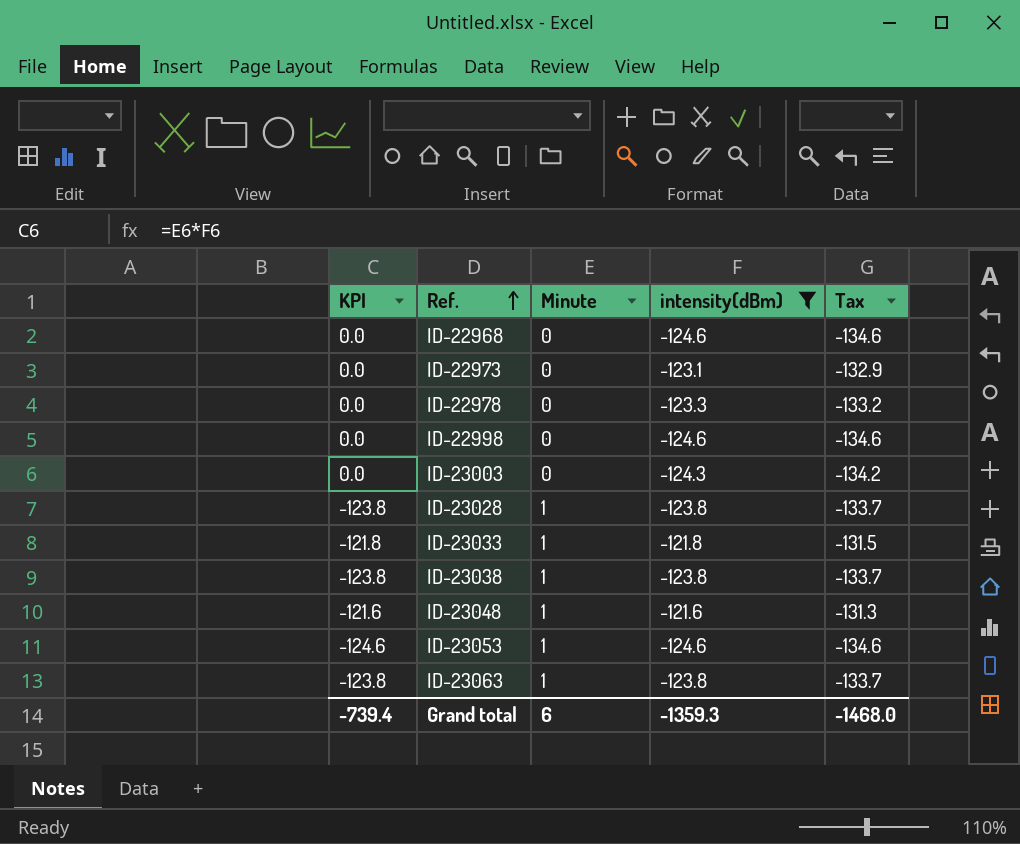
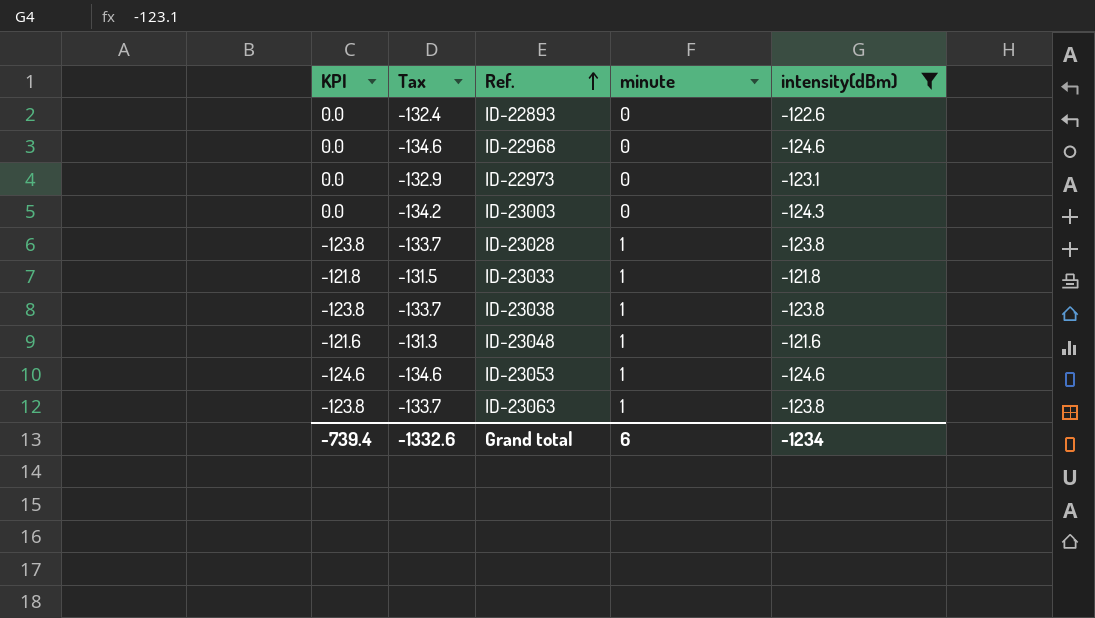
column Tax | position: 5 -> 2
column name: Minute -> minute
row ID-22978: 0.0 | 0 | -123.3 | -133.2 -> none
row ID-22998: 0.0 | 0 | -124.6 | -134.6 -> none
row ID-22893: none -> 0.0 | -132.4 | 0 | -122.6
Grand total | Tax: -1468.0 -> -1332.6
Grand total | intensity(dBm): -1359.3 -> -1234

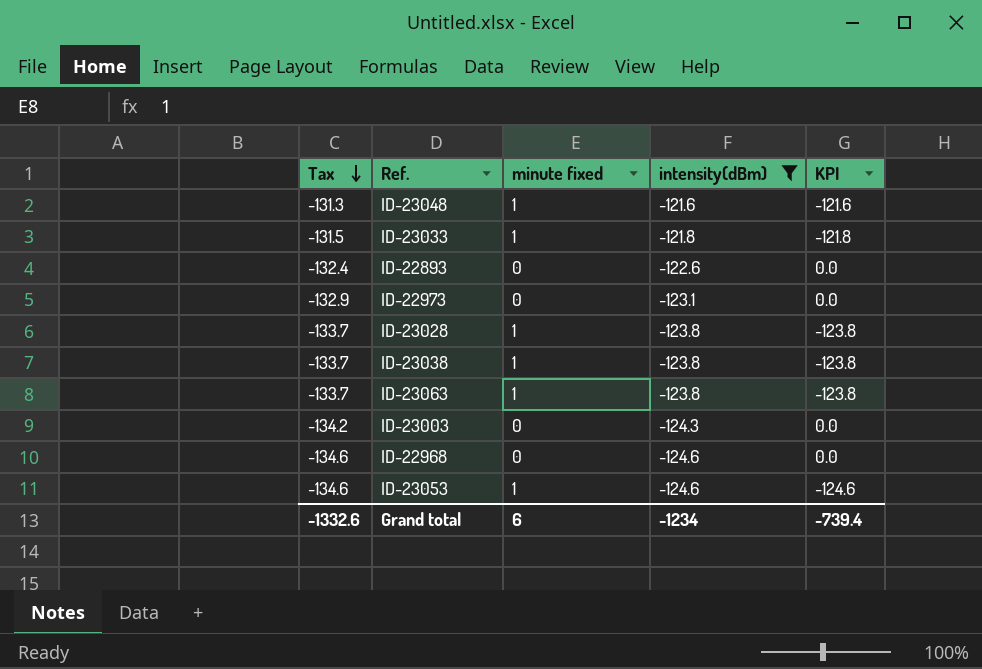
row order: Ref. ascending -> Tax descending
column name: minute -> minute fixed
column KPI | position: 1 -> 5

